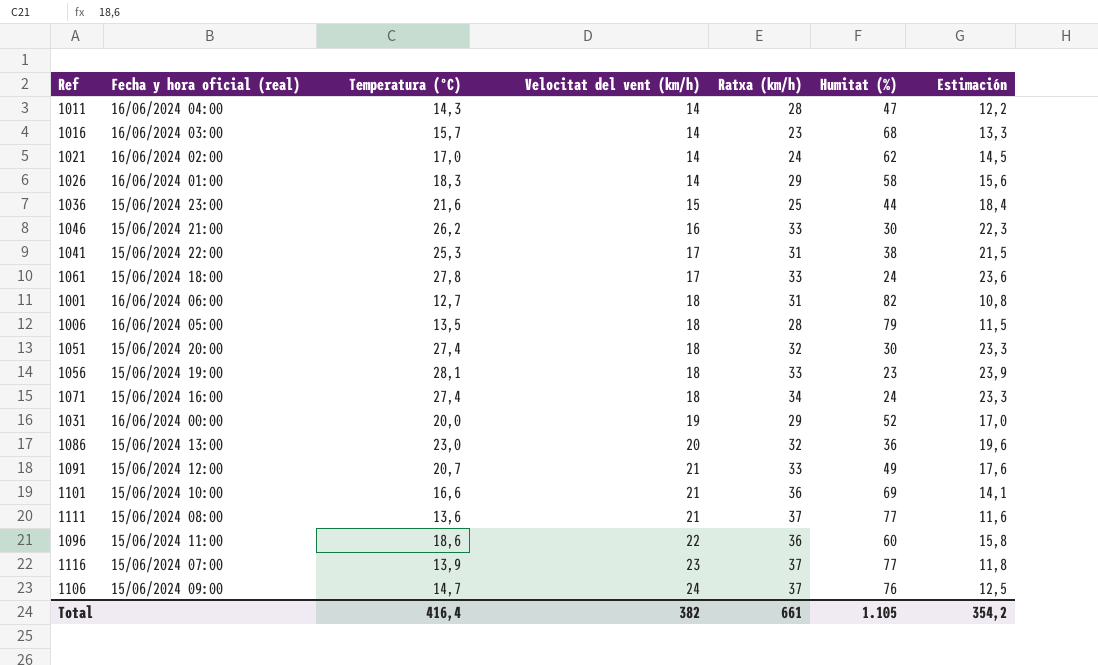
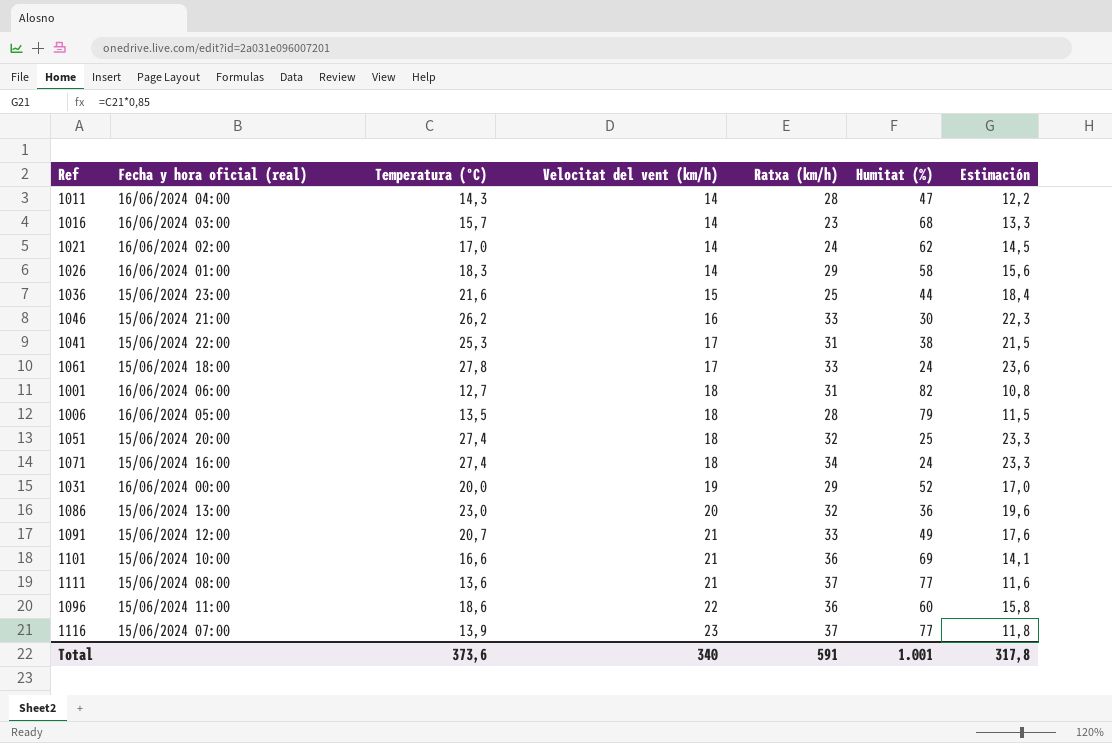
row 1056: 15/06/2024 19:00 | 28,1 | 18 | 33 | 23 | 23,9 -> none
row 1106: 15/06/2024 09:00 | 14,7 | 24 | 37 | 76 | 12,5 -> none
1051 | Humitat (%): 30 -> 25
Total | Temperatura (ºC): 416,4 -> 373,6
Total | Velocitat del vent (km/h): 382 -> 340
Total | Ratxa (km/h): 661 -> 591
Total | Humitat (%): 1.105 -> 1.001
Total | Estimación: 354,2 -> 317,8

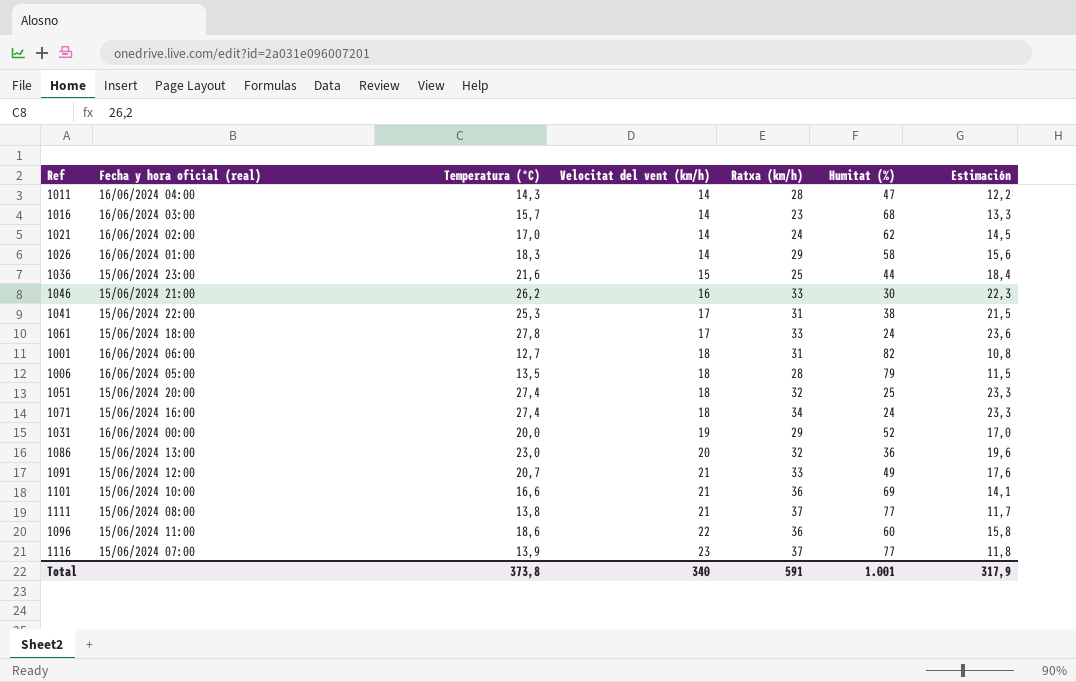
1111 | Temperatura (ºC): 13,6 -> 13,8
1111 | Estimación: 11,6 -> 11,7
Total | Temperatura (ºC): 373,6 -> 373,8
Total | Estimación: 317,8 -> 317,9

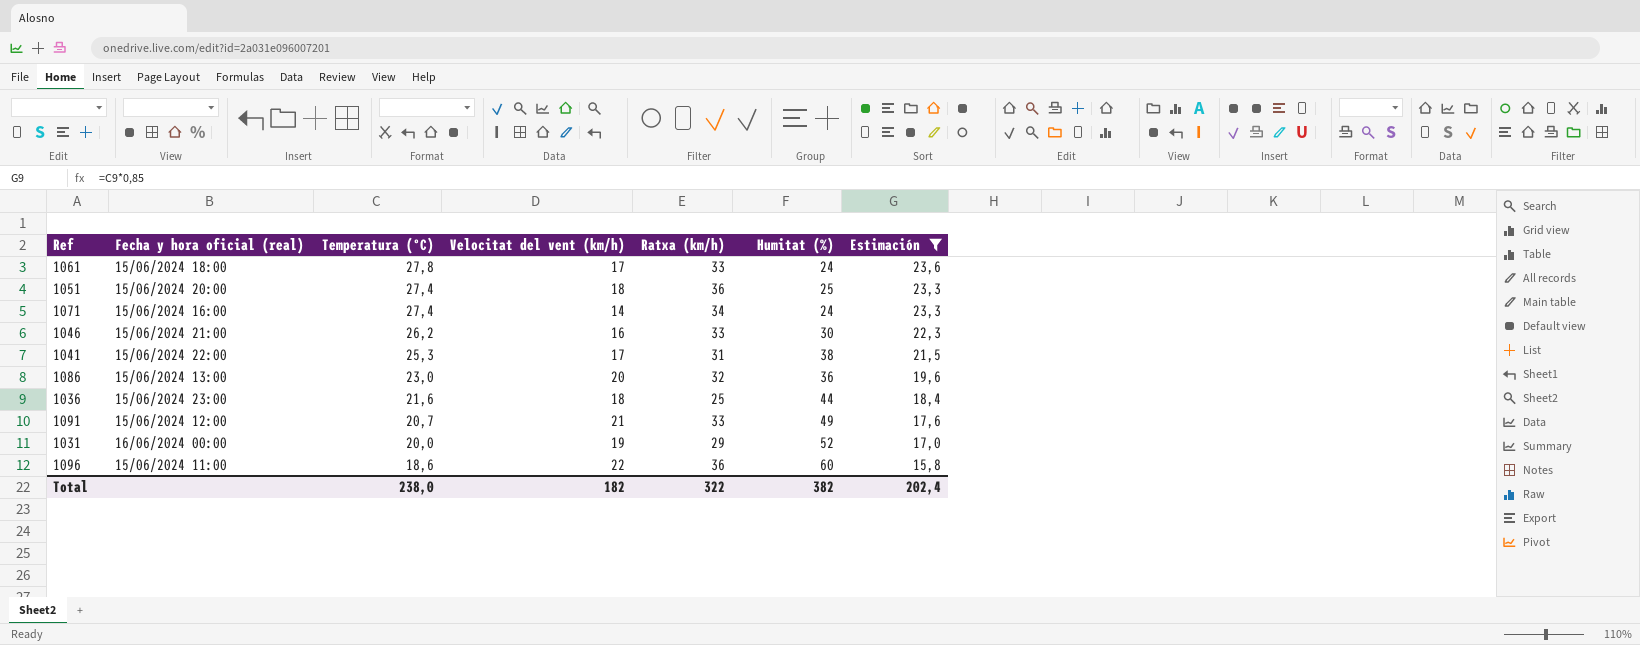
filter: none -> Estimación >= 15,8
row order: Velocitat del vent (km/h) ascending -> Temperatura (ºC) descending
1051 | Ratxa (km/h): 32 -> 36
1071 | Velocitat del vent (km/h): 18 -> 14
1036 | Velocitat del vent (km/h): 15 -> 18
Total | Temperatura (ºC): 373,8 -> 238,0
Total | Velocitat del vent (km/h): 340 -> 182
Total | Ratxa (km/h): 591 -> 322
Total | Humitat (%): 1.001 -> 382
Total | Estimación: 317,9 -> 202,4

